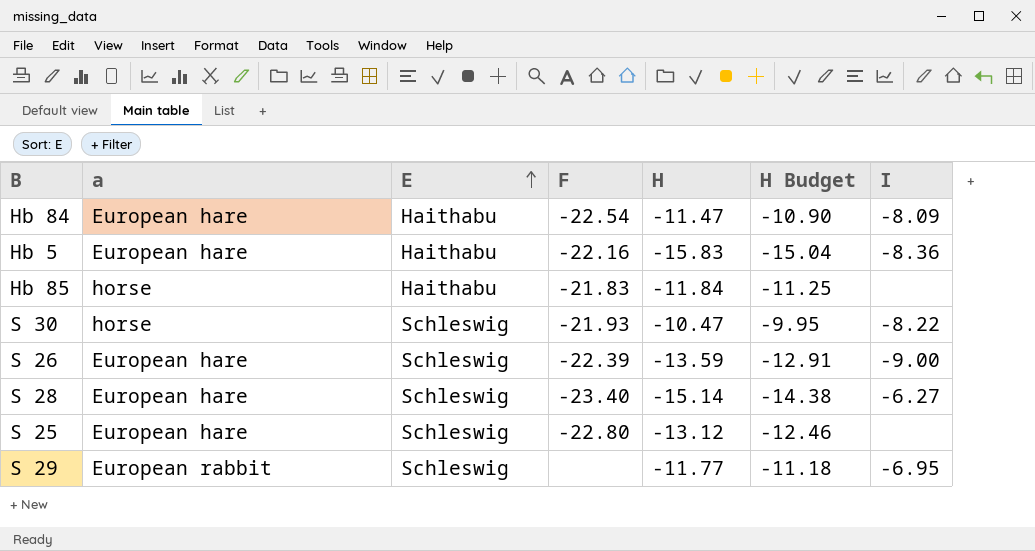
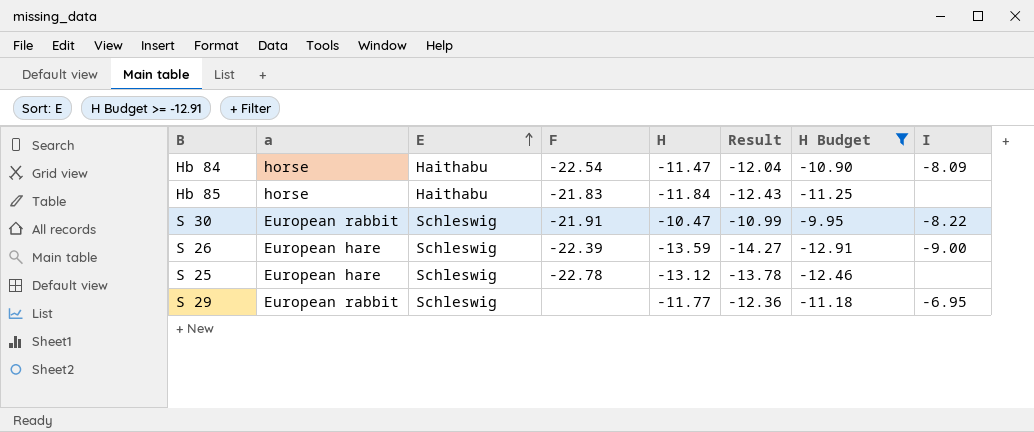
filter: none -> H Budget >= -12.91
column Result | formula: none -> [H] * 1.05
Hb 84 | a: European hare -> horse
S 30 | a: horse -> European rabbit
S 30 | F: -21.93 -> -21.91
S 25 | F: -22.80 -> -22.78

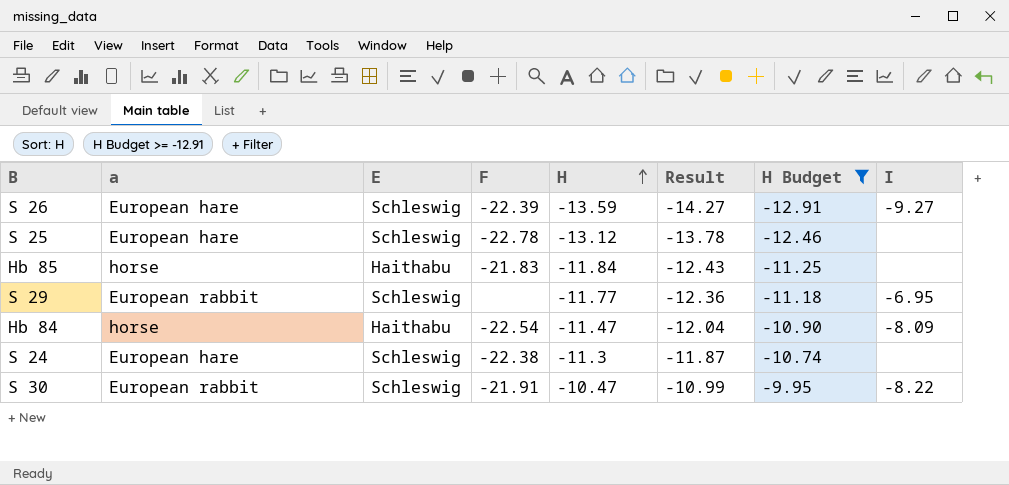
row order: E ascending -> H ascending
S 26 | I: -9.00 -> -9.27
row S 24: none -> European hare | Schleswig | -22.38 | -11.3 | -11.87 | -10.74 | none

